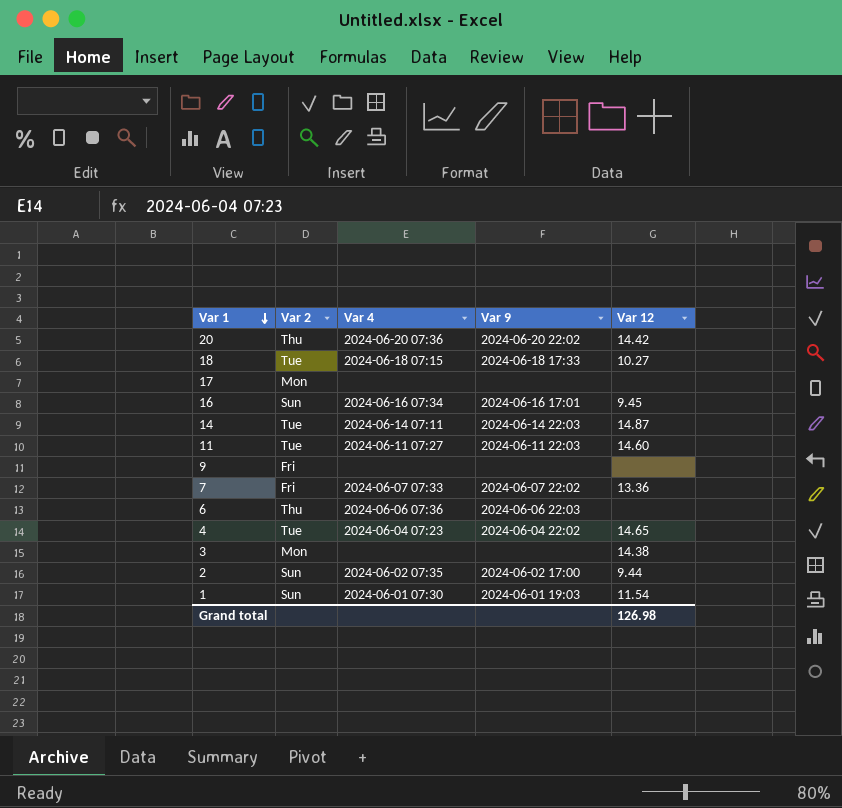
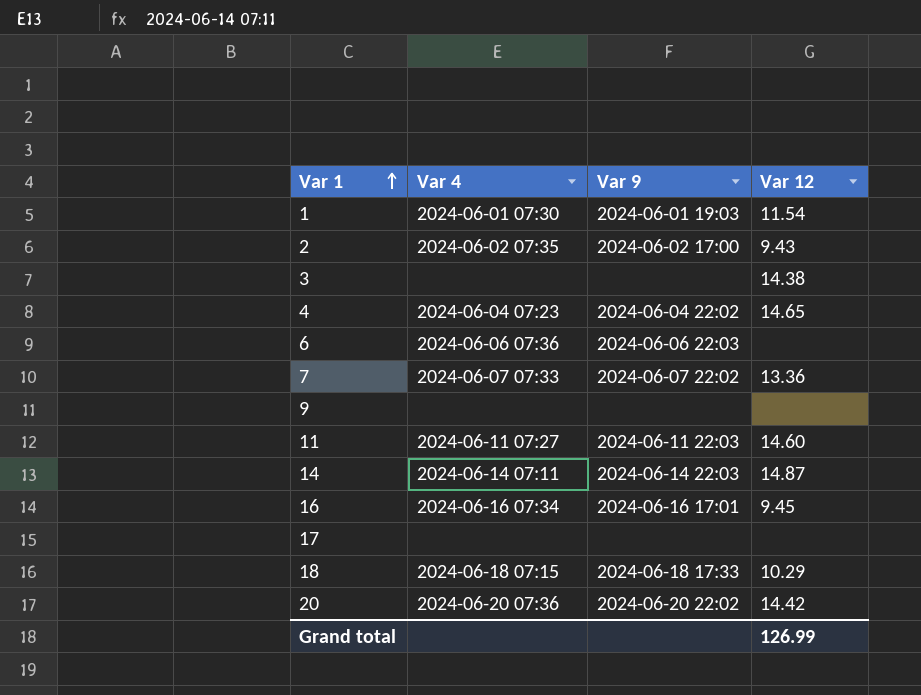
row order: Var 1 descending -> Var 1 ascending
column Var 2 | position: 2 -> none
2 | Var 12: 9.44 -> 9.43
18 | Var 12: 10.27 -> 10.29
Grand total | Var 12: 126.98 -> 126.99

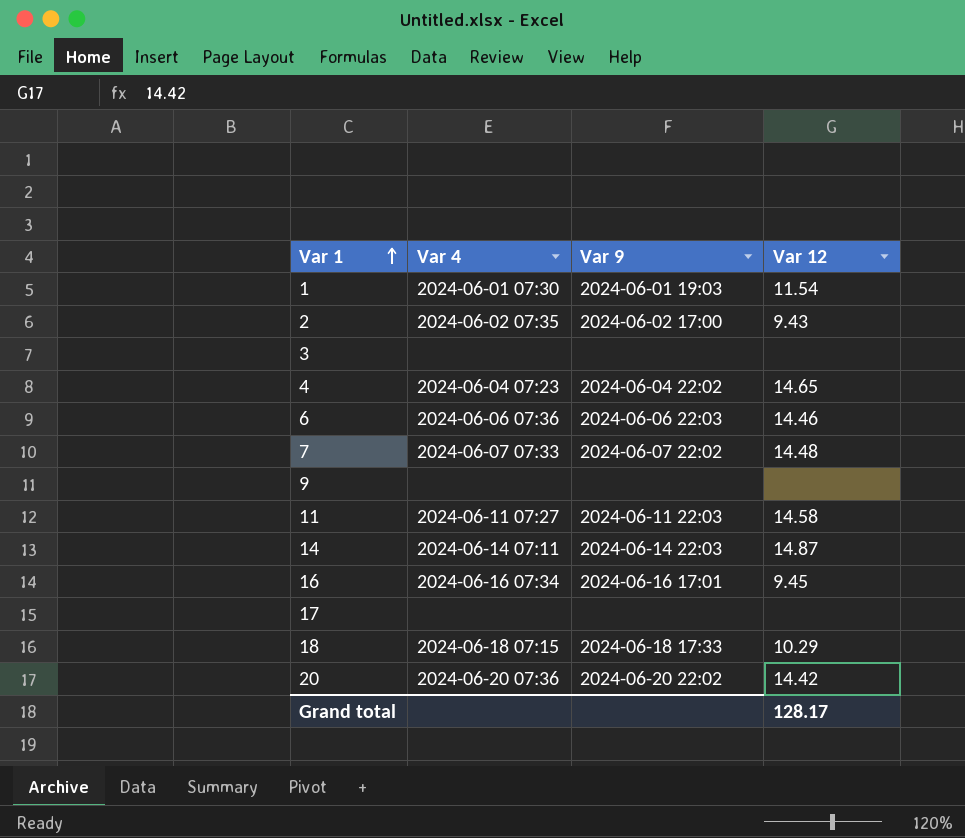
3 | Var 12: 14.38 -> none
6 | Var 12: none -> 14.46
7 | Var 12: 13.36 -> 14.48
11 | Var 12: 14.60 -> 14.58
Grand total | Var 12: 126.99 -> 128.17

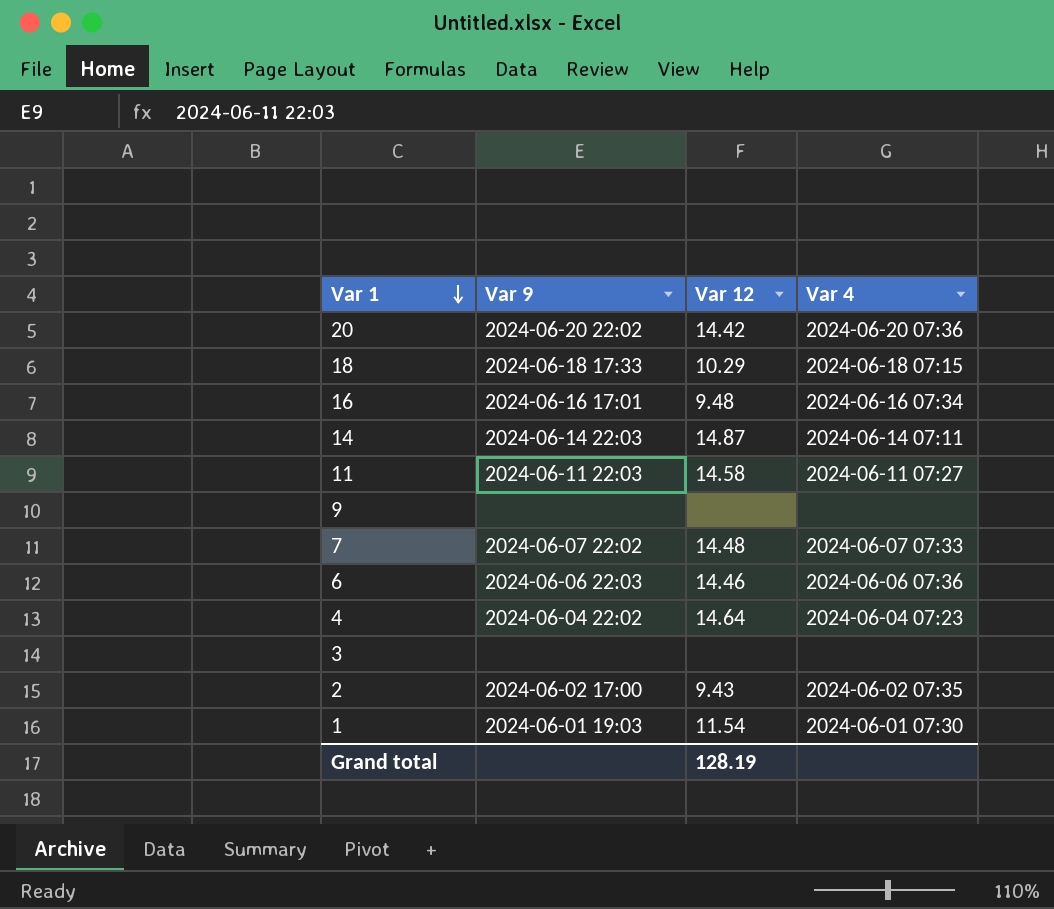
row order: Var 1 ascending -> Var 1 descending
column Var 4 | position: 2 -> 4
row 17: none | none | none -> none
16 | Var 12: 9.45 -> 9.48
4 | Var 12: 14.65 -> 14.64
Grand total | Var 12: 128.17 -> 128.19

